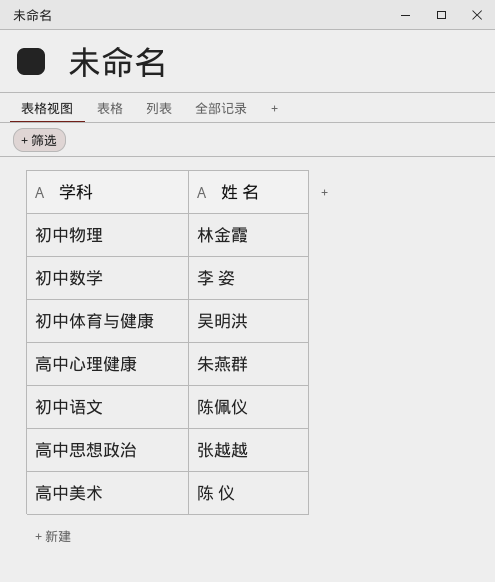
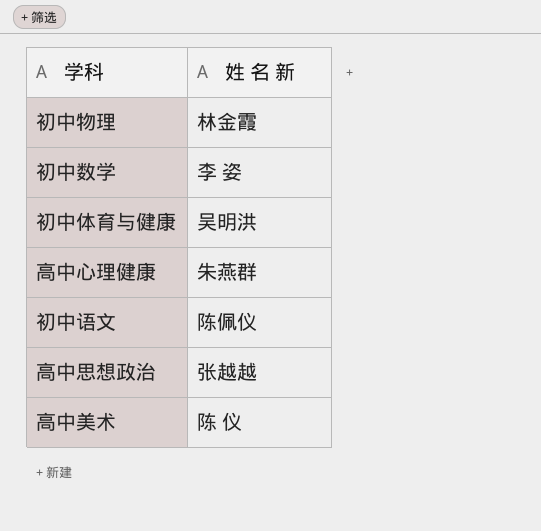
column name: 姓 名 -> 姓 名 新

